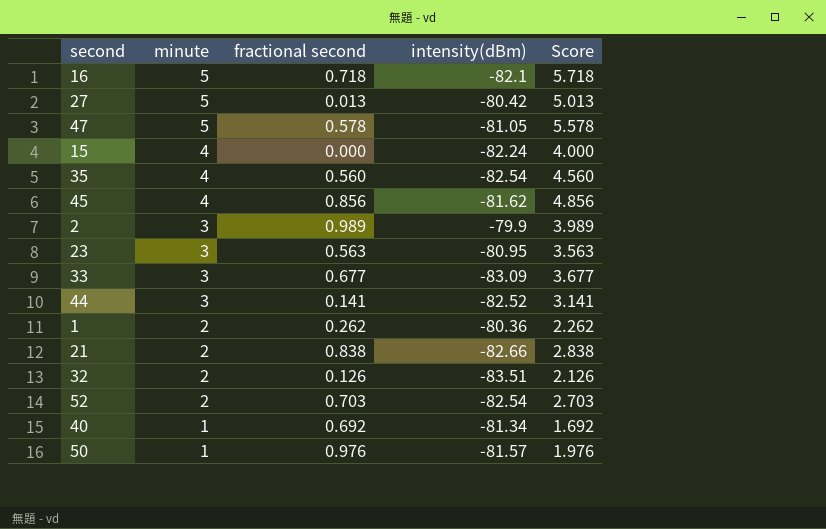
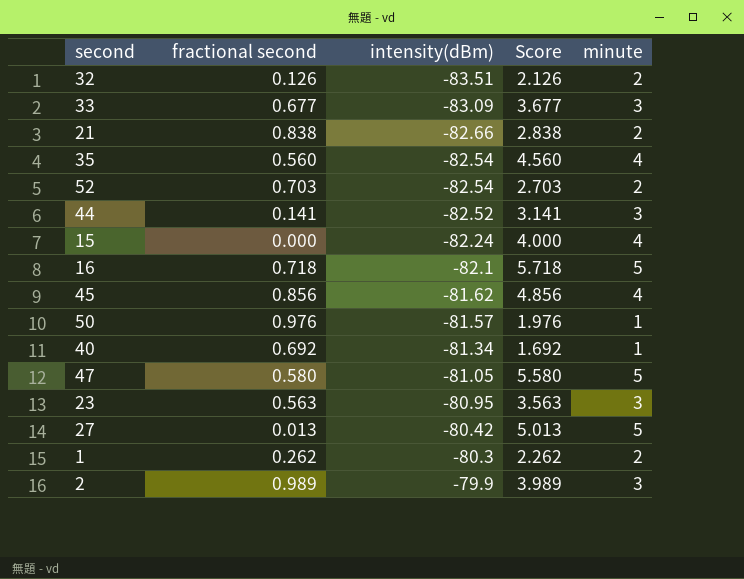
row order: minute descending -> intensity(dBm) ascending
column minute | position: 2 -> 5
47 | fractional second: 0.578 -> 0.580
47 | Score: 5.578 -> 5.580
1 | intensity(dBm): -80.36 -> -80.3

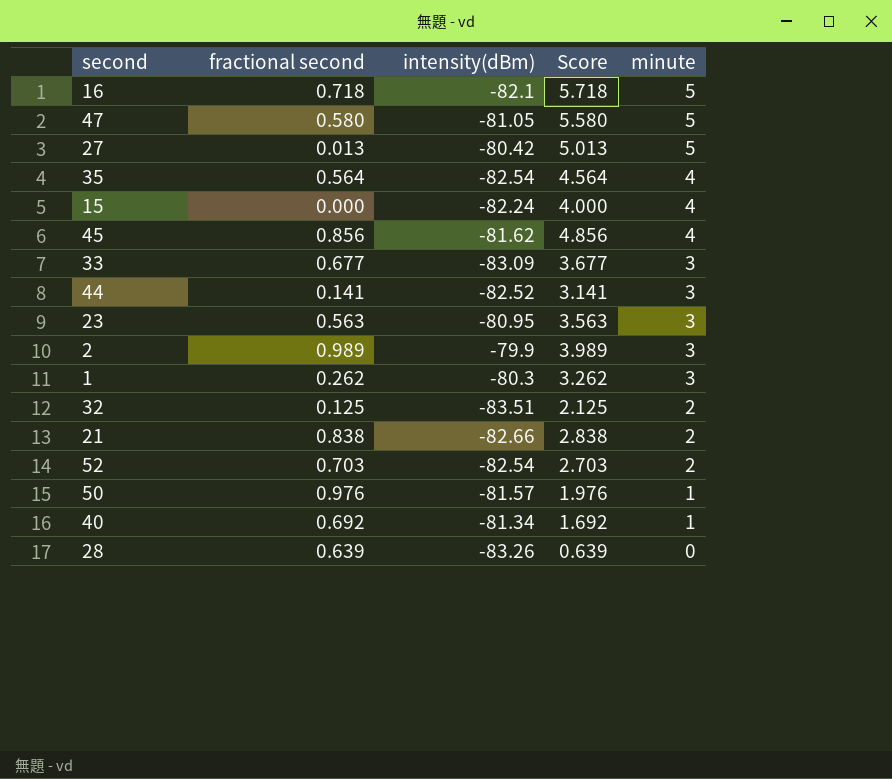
row order: intensity(dBm) ascending -> minute descending
35 | fractional second: 0.560 -> 0.564
35 | Score: 4.560 -> 4.564
1 | Score: 2.262 -> 3.262
1 | minute: 2 -> 3
32 | fractional second: 0.126 -> 0.125
32 | Score: 2.126 -> 2.125
row 28: none -> 0.639 | -83.26 | 0.639 | 0

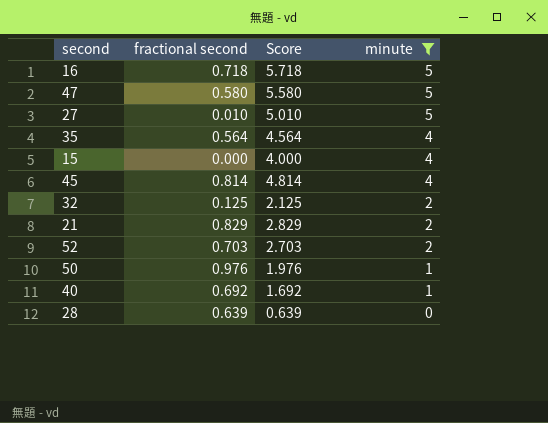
filter: none -> minute != 3
column intensity(dBm) | position: 3 -> none
27 | fractional second: 0.013 -> 0.010
27 | Score: 5.013 -> 5.010
45 | fractional second: 0.856 -> 0.814
45 | Score: 4.856 -> 4.814
21 | fractional second: 0.838 -> 0.829
21 | Score: 2.838 -> 2.829

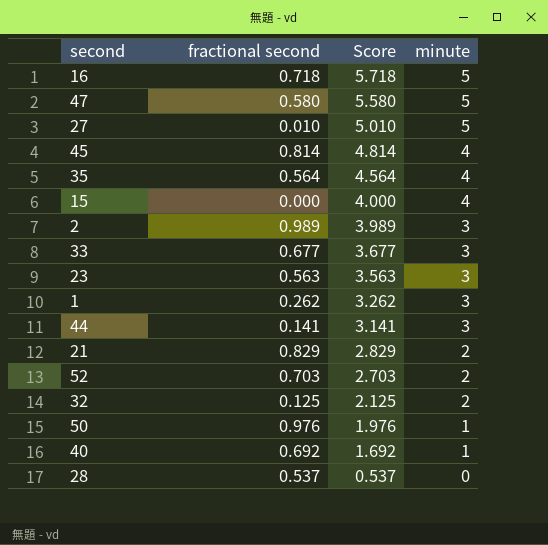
filter: minute != 3 -> none
row order: minute descending -> Score descending
28 | fractional second: 0.639 -> 0.537
28 | Score: 0.639 -> 0.537

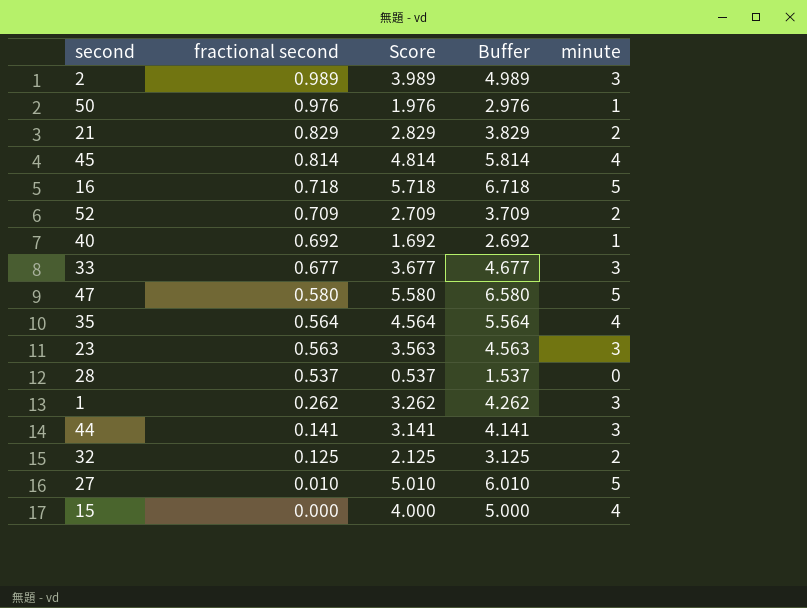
row order: Score descending -> fractional second descending
column Buffer | formula: none -> [Score] + 1
52 | fractional second: 0.703 -> 0.709
52 | Score: 2.703 -> 2.709

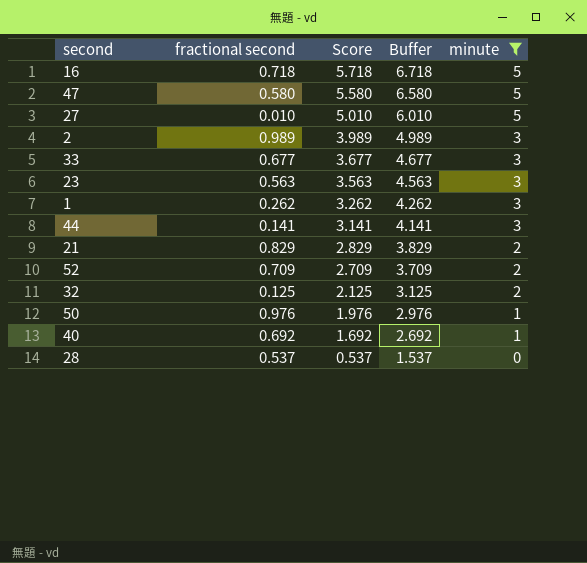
filter: none -> minute != 4
row order: fractional second descending -> Score descending

